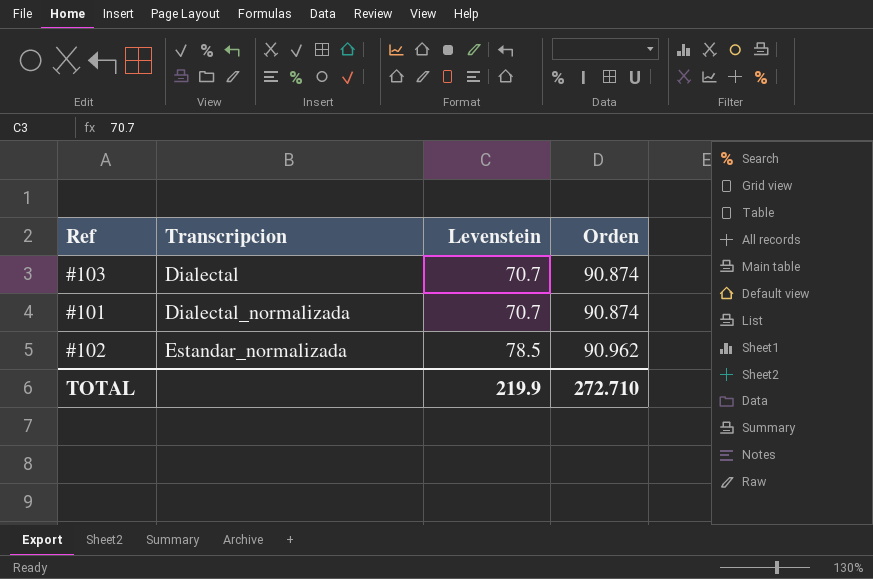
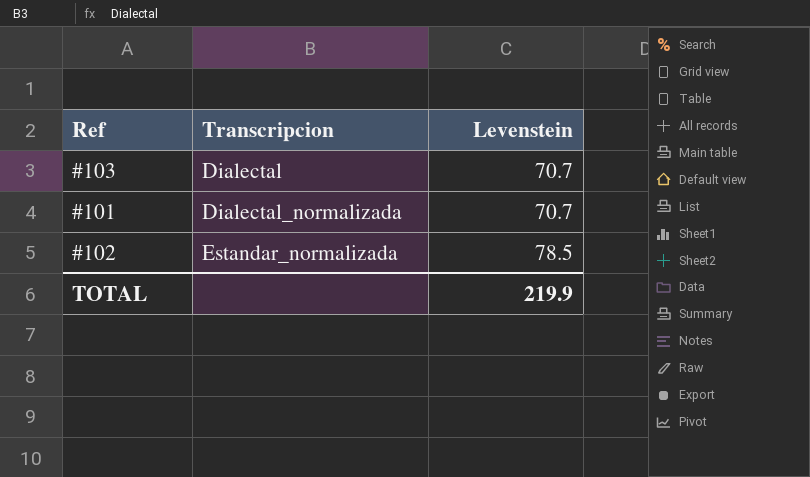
column Orden | position: 4 -> none

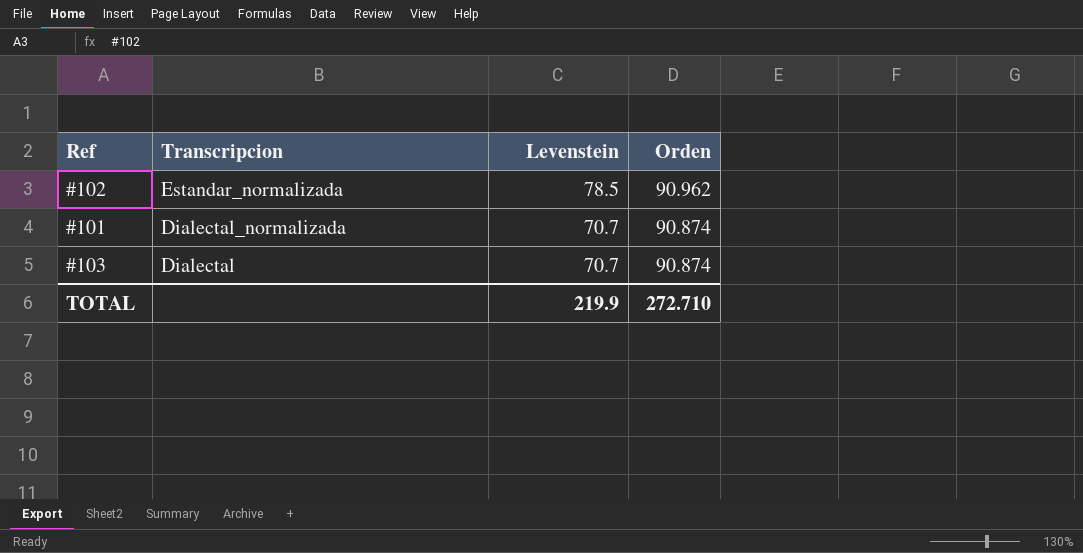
row order: Transcripcion ascending -> Transcripcion descending
column Orden | position: none -> 4

